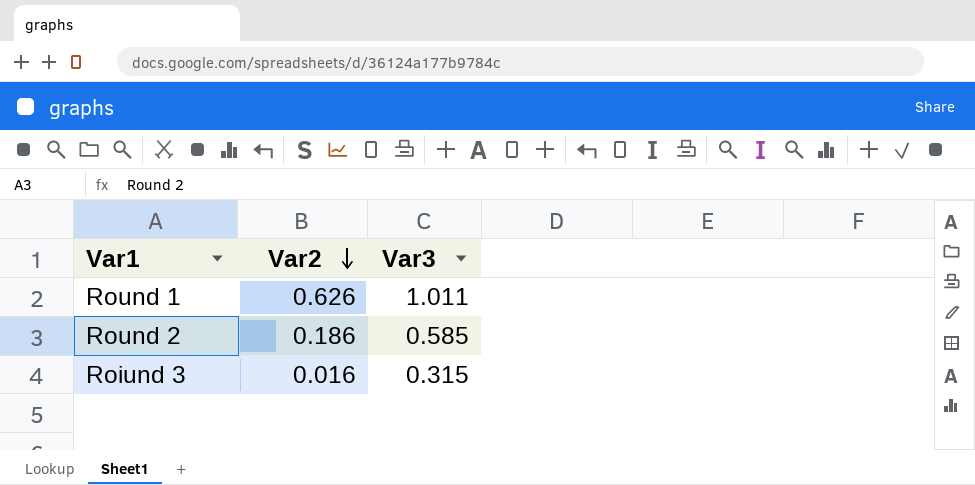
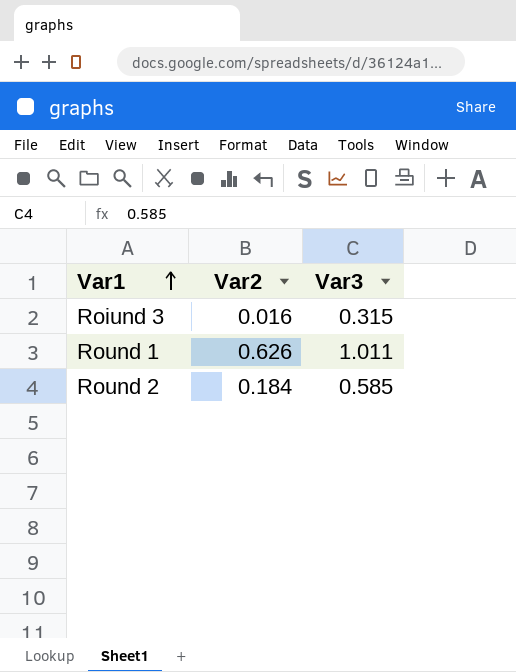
row order: Var2 descending -> Var1 ascending
Round 2 | Var2: 0.186 -> 0.184

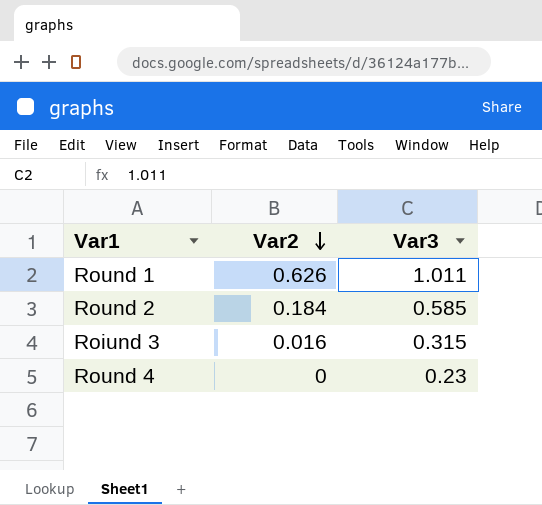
row order: Var1 ascending -> Var2 descending
row Round 4: none -> 0 | 0.23

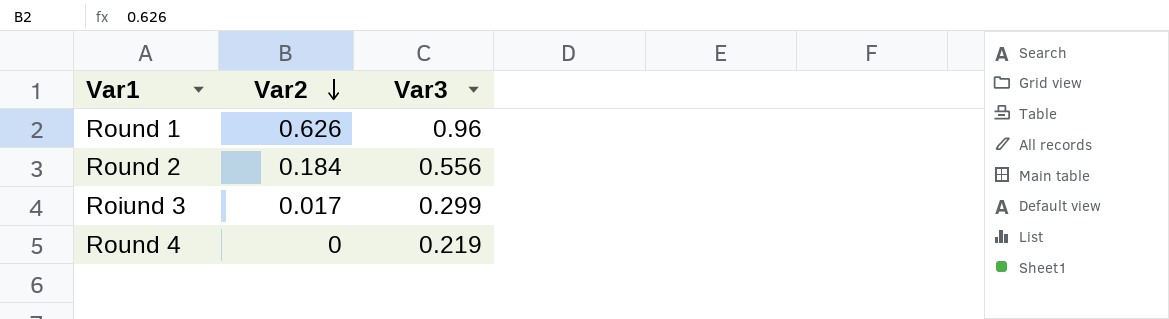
Round 1 | Var3: 1.011 -> 0.96
Round 2 | Var3: 0.585 -> 0.556
Roiund 3 | Var2: 0.016 -> 0.017
Roiund 3 | Var3: 0.315 -> 0.299
Round 4 | Var3: 0.23 -> 0.219

